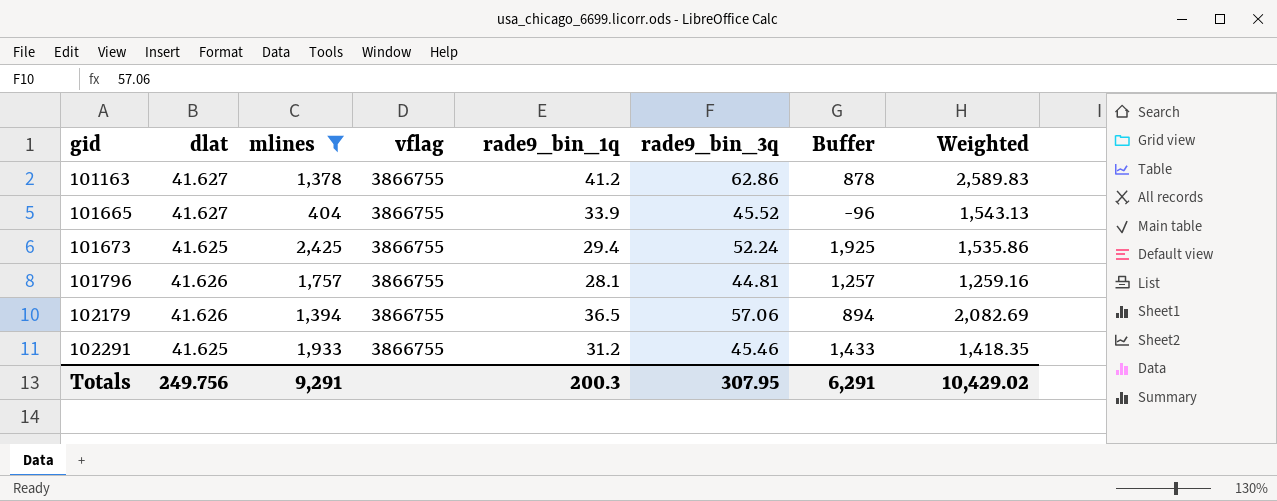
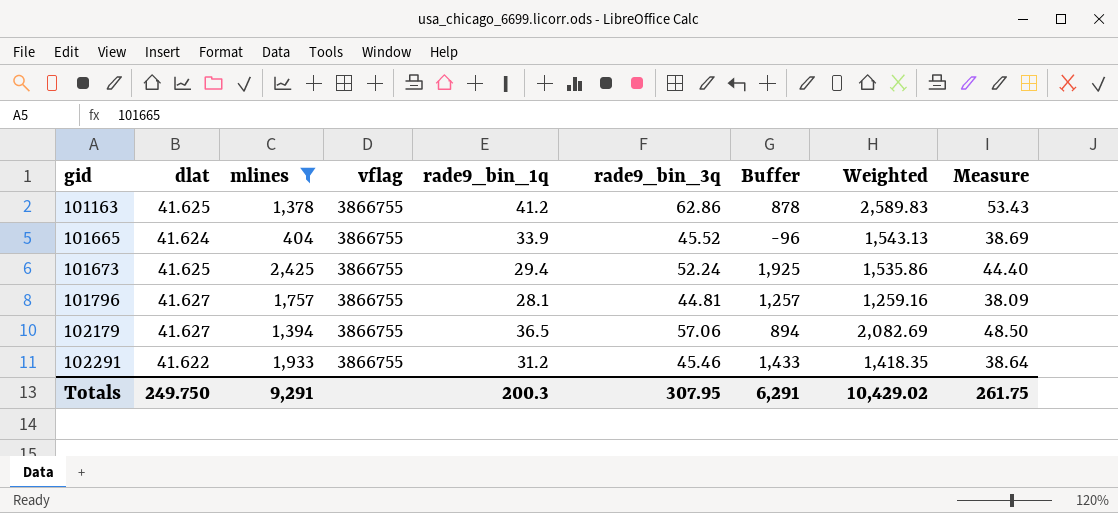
column Measure | formula: none -> [rade9_bin_3q] * 0.85
101163 | dlat: 41.627 -> 41.625
101665 | dlat: 41.627 -> 41.624
101796 | dlat: 41.626 -> 41.627
102179 | dlat: 41.626 -> 41.627
102291 | dlat: 41.625 -> 41.622
Totals | dlat: 249.756 -> 249.750

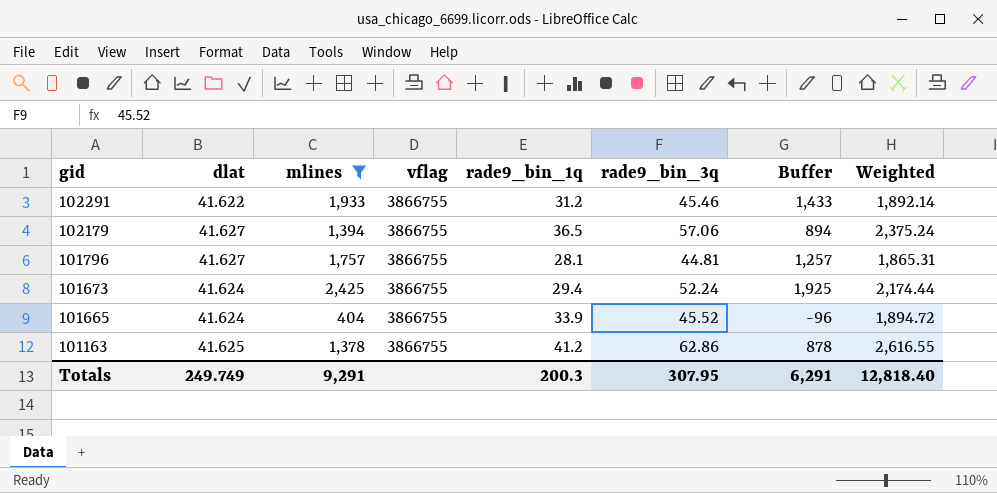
row order: gid ascending -> gid descending
column Measure | formula: [rade9_bin_3q] * 0.85 -> none
column Weighted | formula: [rade9_bin_1q] * [rade9_bin_3q] -> [dlat] * [rade9_bin_3q]
101673 | dlat: 41.625 -> 41.624
Totals | dlat: 249.750 -> 249.749
Totals | Weighted: 10,429.02 -> 12,818.40

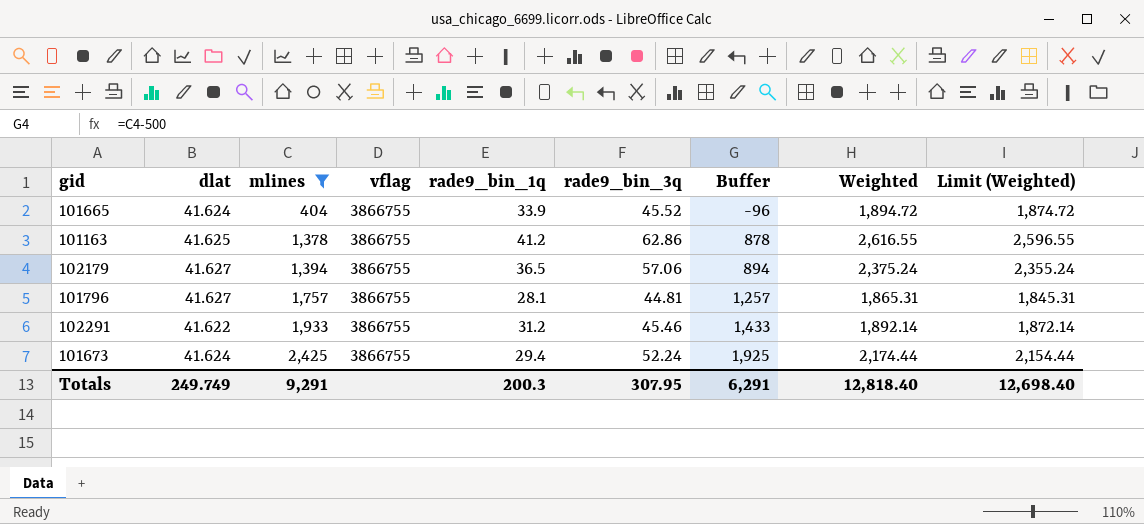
row order: gid descending -> mlines ascending
column Limit (Weighted) | formula: none -> [Weighted] - 20

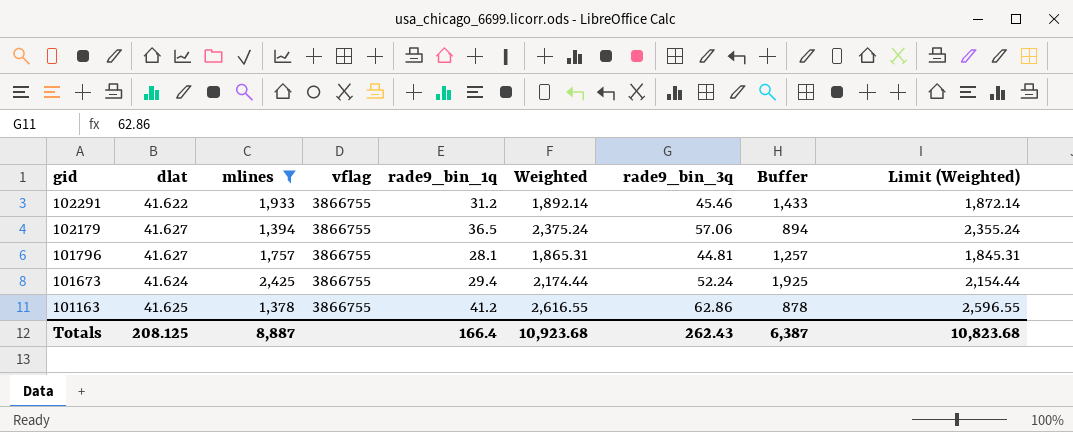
row order: mlines ascending -> gid descending
column Weighted | position: 8 -> 6
row 101665: 41.624 | 404 | 3866755 | 33.9 | 45.52 | -96 | 1,894.72 | 1,874.72 -> none
Totals | dlat: 249.749 -> 208.125
Totals | mlines: 9,291 -> 8,887
Totals | rade9_bin_1q: 200.3 -> 166.4
Totals | Weighted: 12,818.40 -> 10,923.68
Totals | rade9_bin_3q: 307.95 -> 262.43
Totals | Buffer: 6,291 -> 6,387
Totals | Limit (Weighted): 12,698.40 -> 10,823.68

